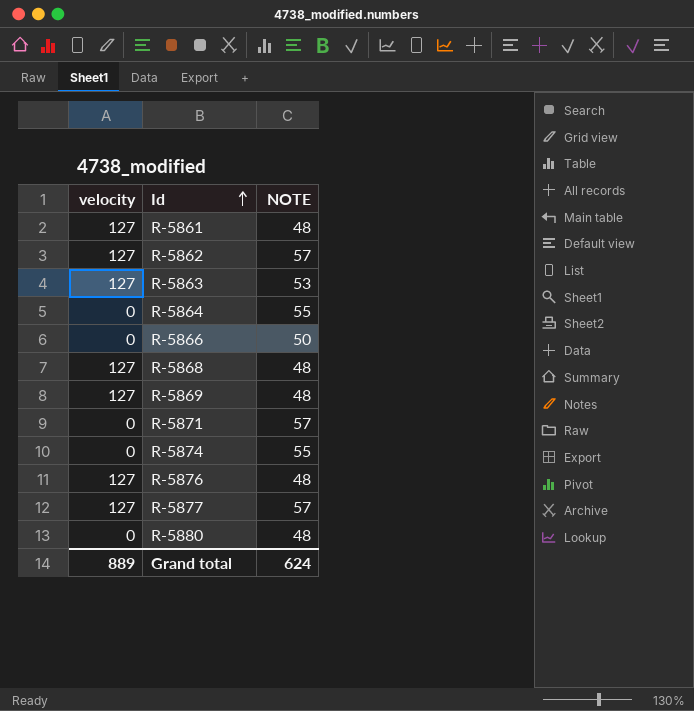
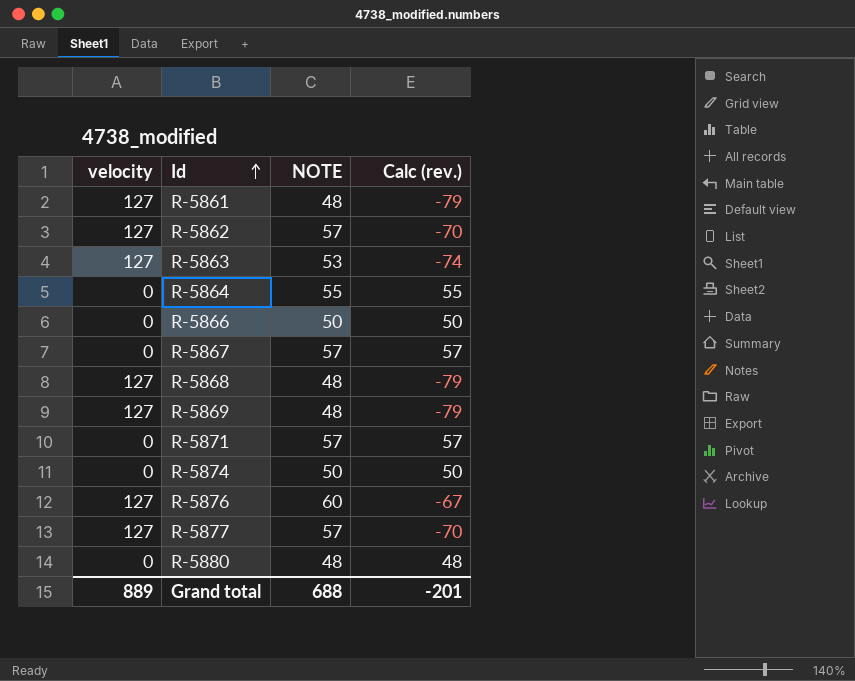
column Calc (rev.) | formula: none -> [NOTE] - [velocity]
row R-5867: none -> 0 | 57 | 57
R-5874 | NOTE: 55 -> 50
R-5876 | NOTE: 48 -> 60
Grand total | NOTE: 624 -> 688

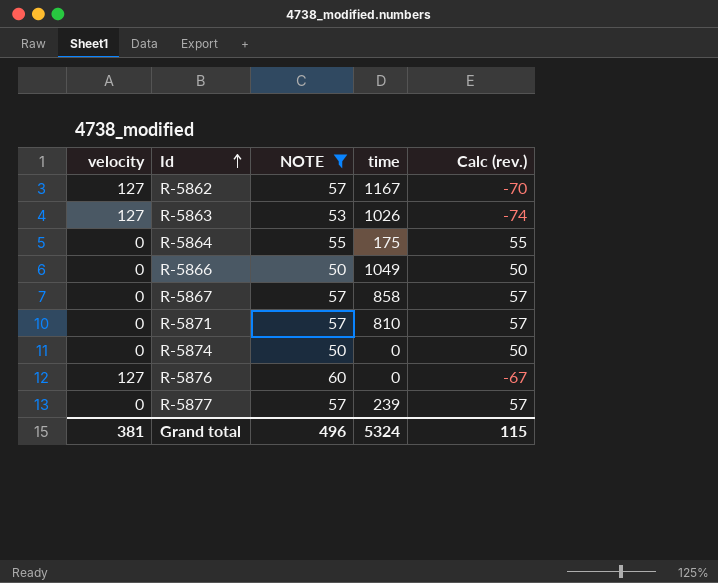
filter: none -> NOTE != 48
column time | position: none -> 4
R-5877 | velocity: 127 -> 0
R-5877 | Calc (rev.): -70 -> 57
Grand total | velocity: 889 -> 381
Grand total | NOTE: 688 -> 496
Grand total | Calc (rev.): -201 -> 115

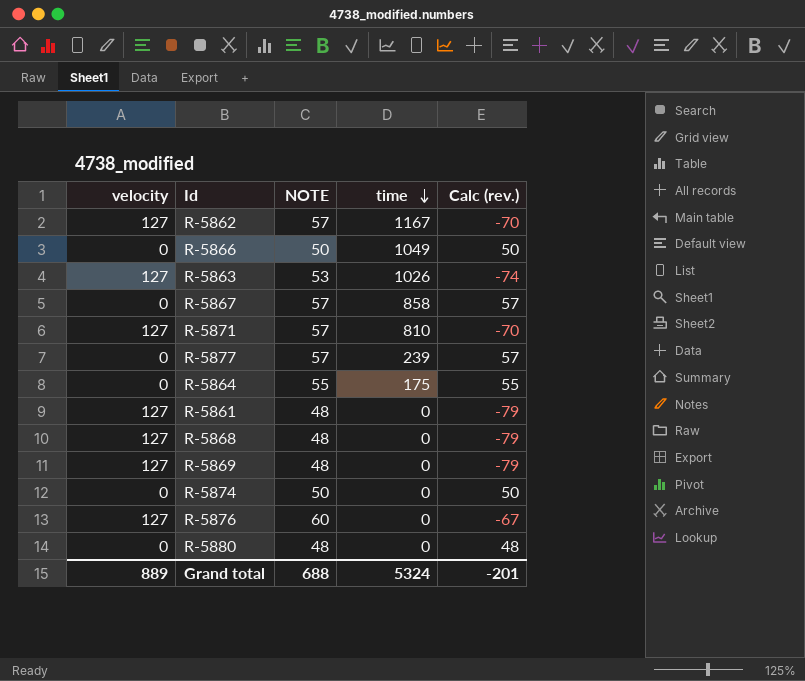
filter: NOTE != 48 -> none
row order: Id ascending -> time descending
R-5871 | velocity: 0 -> 127
R-5871 | Calc (rev.): 57 -> -70
Grand total | velocity: 381 -> 889
Grand total | NOTE: 496 -> 688
Grand total | Calc (rev.): 115 -> -201

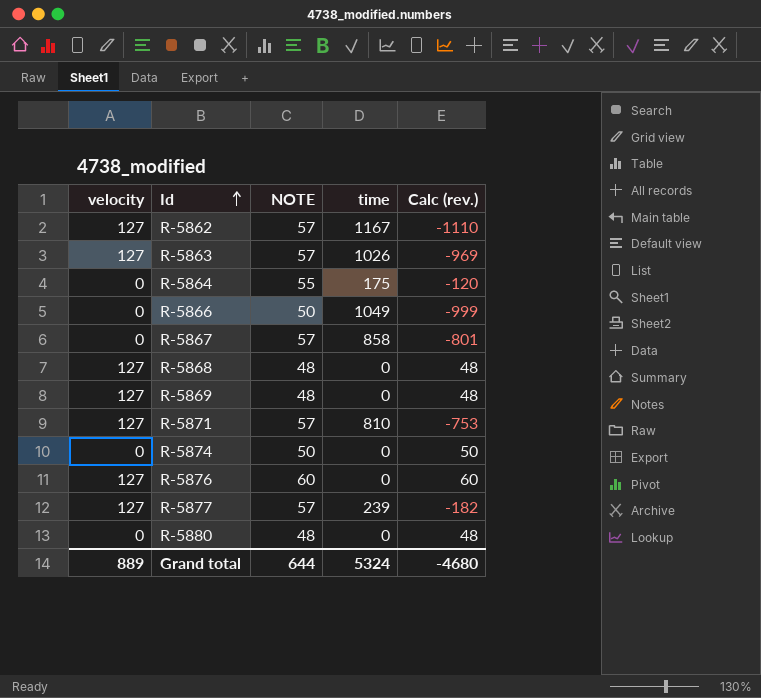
row order: time descending -> Id ascending
column Calc (rev.) | formula: [NOTE] - [velocity] -> [NOTE] - [time]
row R-5861: 127 | 48 | 0 | -79 -> none
R-5863 | NOTE: 53 -> 57
R-5877 | velocity: 0 -> 127
Grand total | NOTE: 688 -> 644
Grand total | Calc (rev.): -201 -> -4680

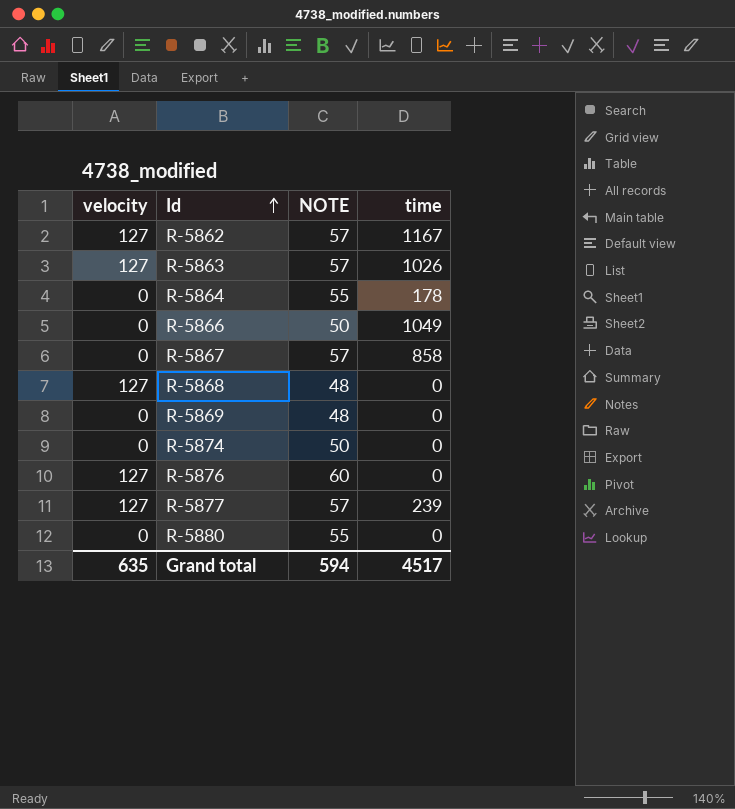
column Calc (rev.) | formula: [NOTE] - [time] -> none
row R-5871: 127 | 57 | 810 | -753 -> none
R-5864 | time: 175 -> 178
R-5869 | velocity: 127 -> 0
R-5880 | NOTE: 48 -> 55
Grand total | velocity: 889 -> 635
Grand total | NOTE: 644 -> 594
Grand total | time: 5324 -> 4517

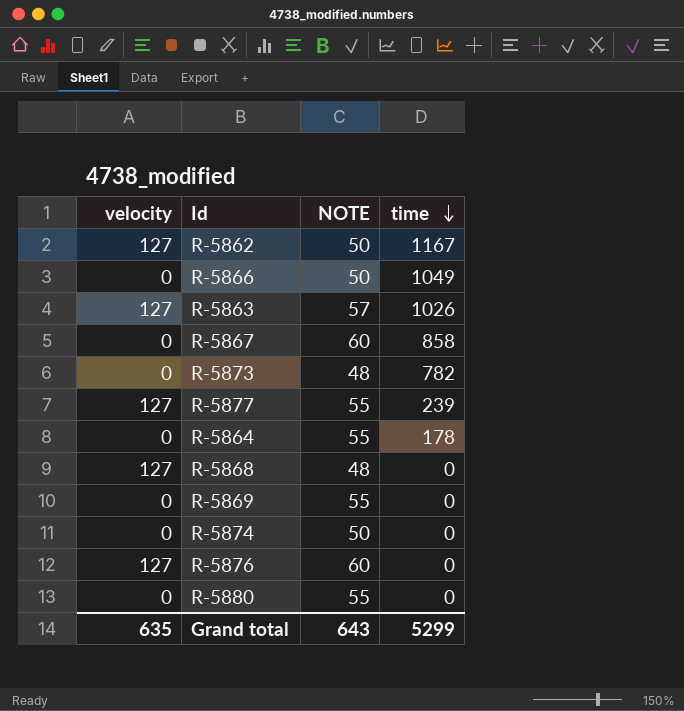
row order: Id ascending -> time descending
R-5862 | NOTE: 57 -> 50
R-5867 | NOTE: 57 -> 60
row R-5873: none -> 0 | 48 | 782
R-5877 | NOTE: 57 -> 55
R-5869 | NOTE: 48 -> 55
Grand total | NOTE: 594 -> 643
Grand total | time: 4517 -> 5299

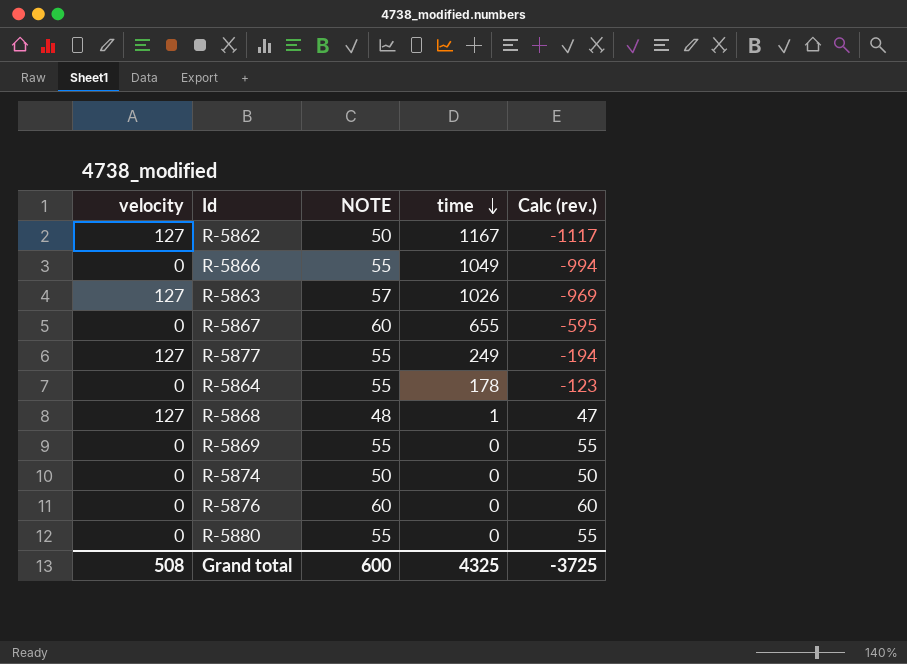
column Calc (rev.) | formula: none -> [NOTE] - [time]
row R-5873: 0 | 48 | 782 -> none
R-5866 | NOTE: 50 -> 55
R-5867 | time: 858 -> 655
R-5877 | time: 239 -> 249
R-5868 | time: 0 -> 1
R-5876 | velocity: 127 -> 0
Grand total | velocity: 635 -> 508
Grand total | NOTE: 643 -> 600
Grand total | time: 5299 -> 4325

